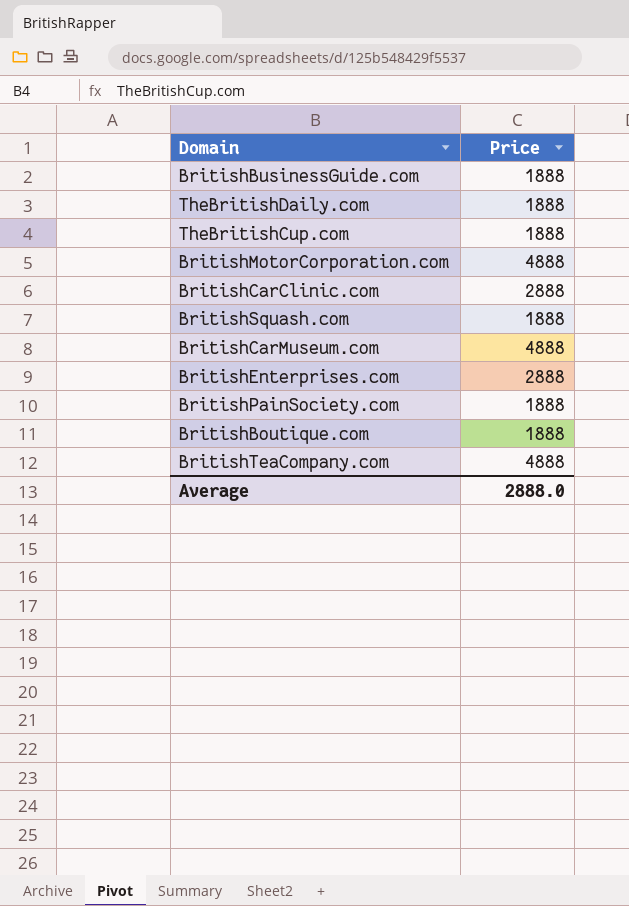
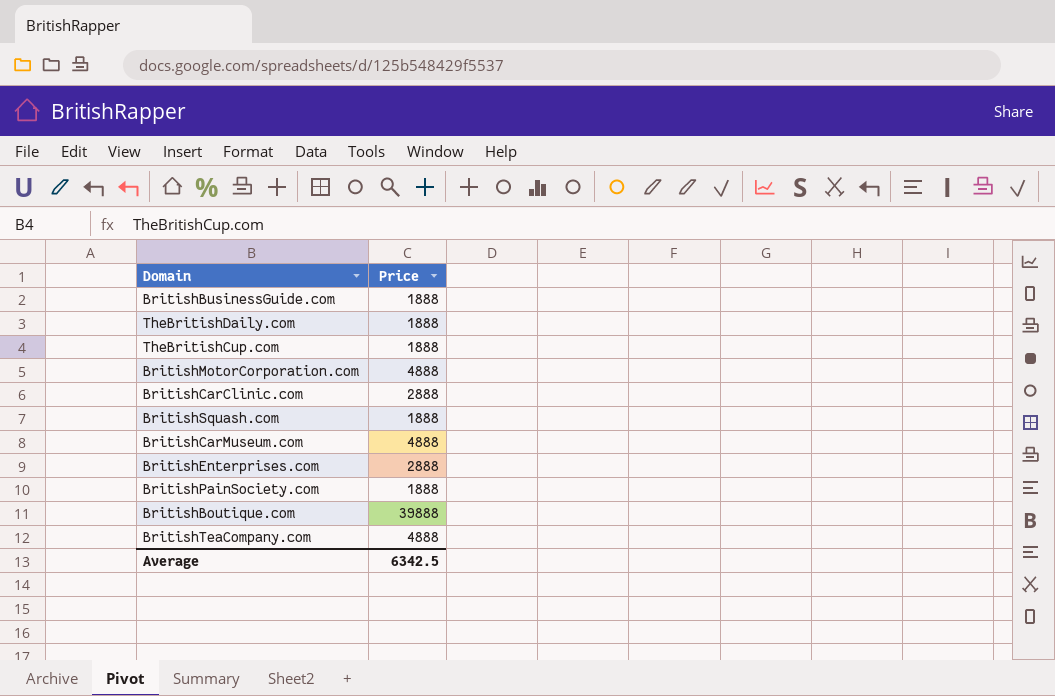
BritishBoutique.com | Price: 1888 -> 39888
Average | Price: 2888.0 -> 6342.5

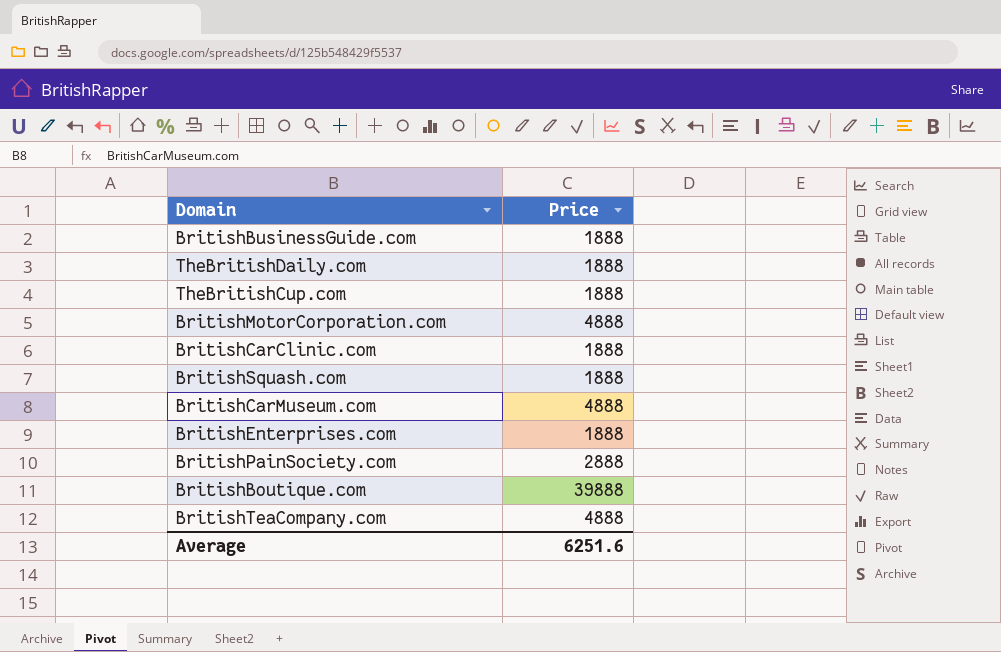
BritishCarClinic.com | Price: 2888 -> 1888
BritishEnterprises.com | Price: 2888 -> 1888
BritishPainSociety.com | Price: 1888 -> 2888
Average | Price: 6342.5 -> 6251.6

